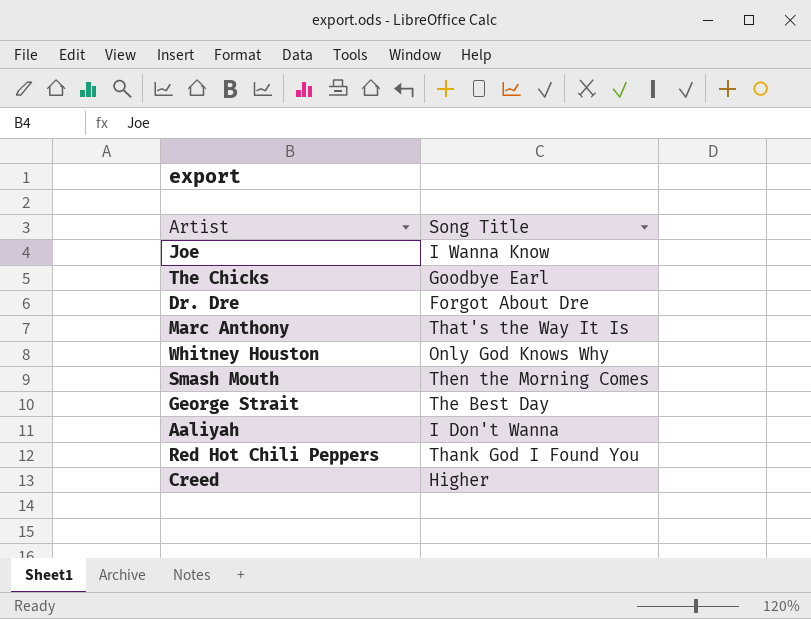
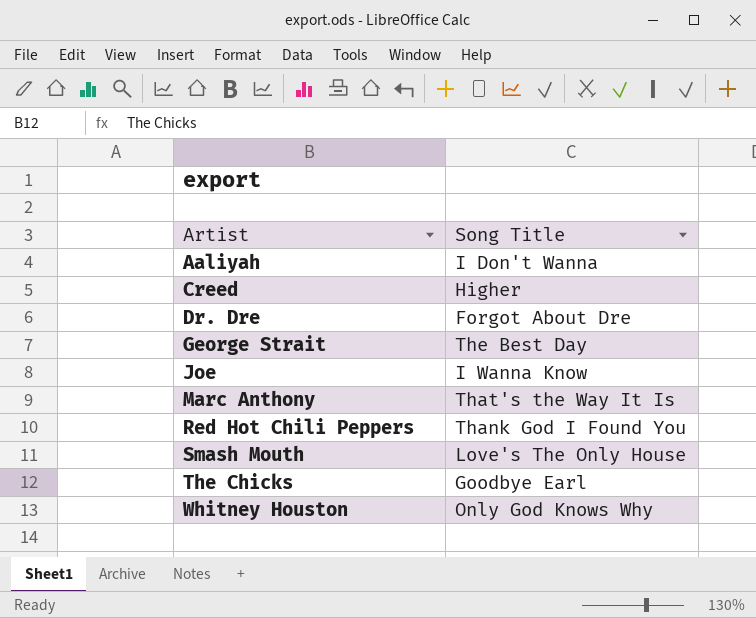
row order: none -> Artist ascending
Smash Mouth | Song Title: Then the Morning Comes -> Love's The Only House

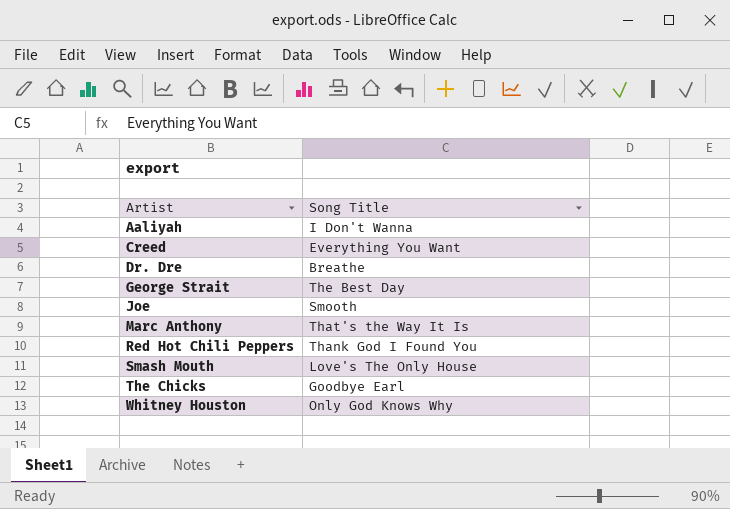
Creed | Song Title: Higher -> Everything You Want
Dr. Dre | Song Title: Forgot About Dre -> Breathe
Joe | Song Title: I Wanna Know -> Smooth

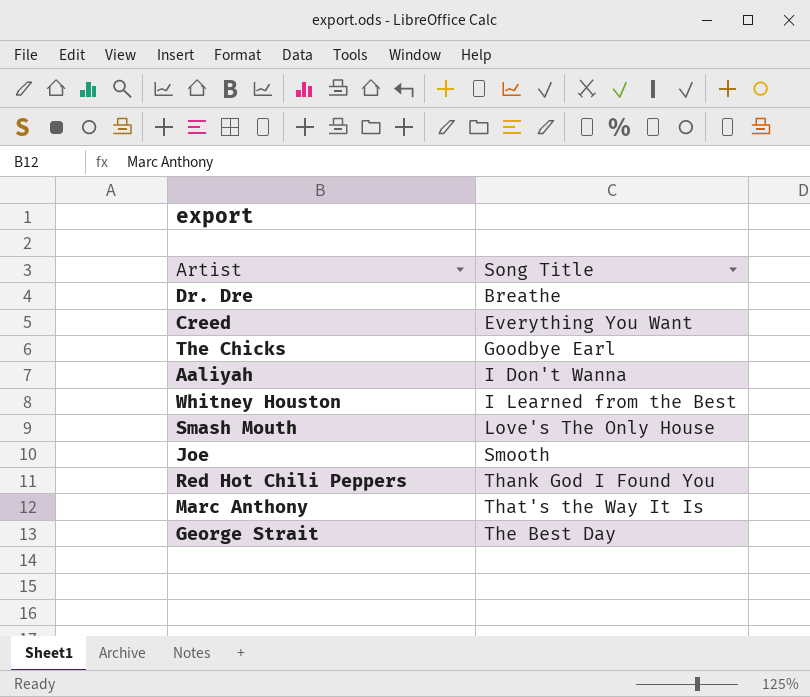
row order: Artist ascending -> Song Title ascending
Whitney Houston | Song Title: Only God Knows Why -> I Learned from the Best

